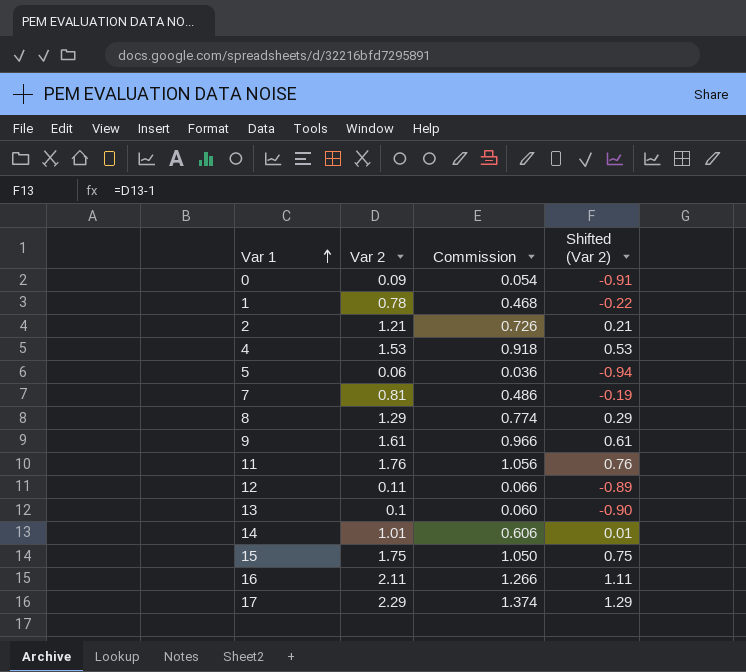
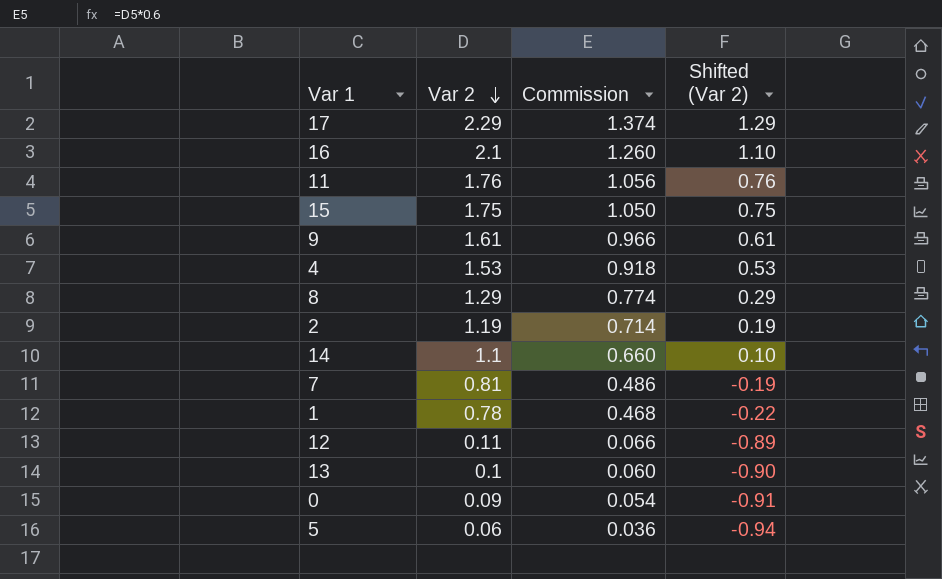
row order: Var 1 ascending -> Var 2 descending
16 | Var 2: 2.11 -> 2.1
16 | Commission: 1.266 -> 1.260
16 | Shifted (Var 2): 1.11 -> 1.10
2 | Var 2: 1.21 -> 1.19
2 | Commission: 0.726 -> 0.714
2 | Shifted (Var 2): 0.21 -> 0.19
14 | Var 2: 1.01 -> 1.1
14 | Commission: 0.606 -> 0.660
14 | Shifted (Var 2): 0.01 -> 0.10

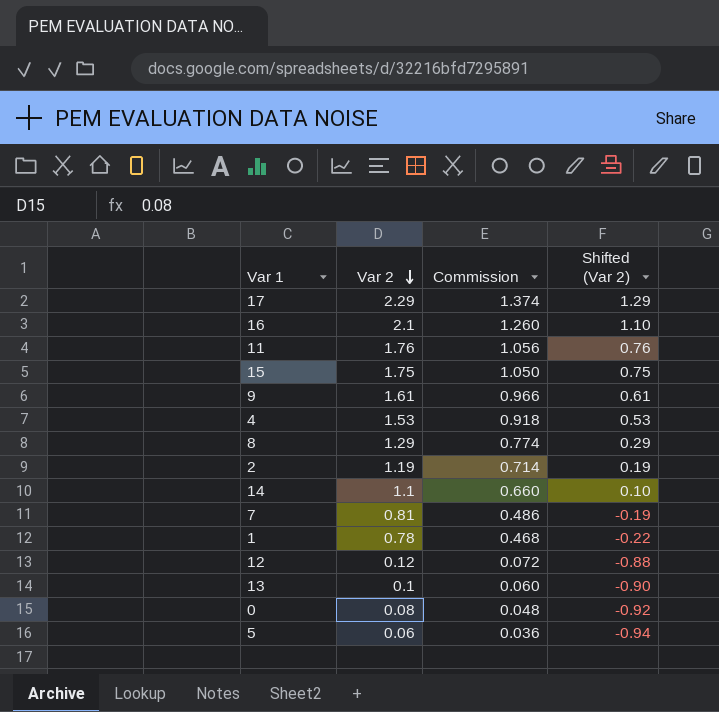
12 | Var 2: 0.11 -> 0.12
12 | Commission: 0.066 -> 0.072
12 | Shifted (Var 2): -0.89 -> -0.88
0 | Var 2: 0.09 -> 0.08
0 | Commission: 0.054 -> 0.048
0 | Shifted (Var 2): -0.91 -> -0.92

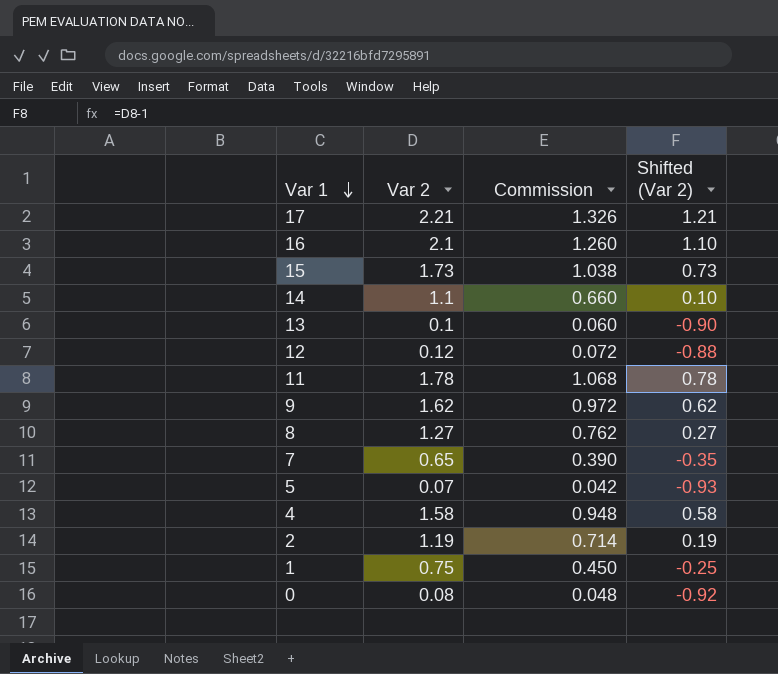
row order: Var 2 descending -> Var 1 descending
17 | Var 2: 2.29 -> 2.21
17 | Commission: 1.374 -> 1.326
17 | Shifted (Var 2): 1.29 -> 1.21
15 | Var 2: 1.75 -> 1.73
15 | Commission: 1.050 -> 1.038
15 | Shifted (Var 2): 0.75 -> 0.73
11 | Var 2: 1.76 -> 1.78
11 | Commission: 1.056 -> 1.068
11 | Shifted (Var 2): 0.76 -> 0.78
9 | Var 2: 1.61 -> 1.62
9 | Commission: 0.966 -> 0.972
9 | Shifted (Var 2): 0.61 -> 0.62
8 | Var 2: 1.29 -> 1.27
8 | Commission: 0.774 -> 0.762
8 | Shifted (Var 2): 0.29 -> 0.27
7 | Var 2: 0.81 -> 0.65
7 | Commission: 0.486 -> 0.390
7 | Shifted (Var 2): -0.19 -> -0.35
5 | Var 2: 0.06 -> 0.07
5 | Commission: 0.036 -> 0.042
5 | Shifted (Var 2): -0.94 -> -0.93
4 | Var 2: 1.53 -> 1.58
4 | Commission: 0.918 -> 0.948
4 | Shifted (Var 2): 0.53 -> 0.58
1 | Var 2: 0.78 -> 0.75
1 | Commission: 0.468 -> 0.450
1 | Shifted (Var 2): -0.22 -> -0.25

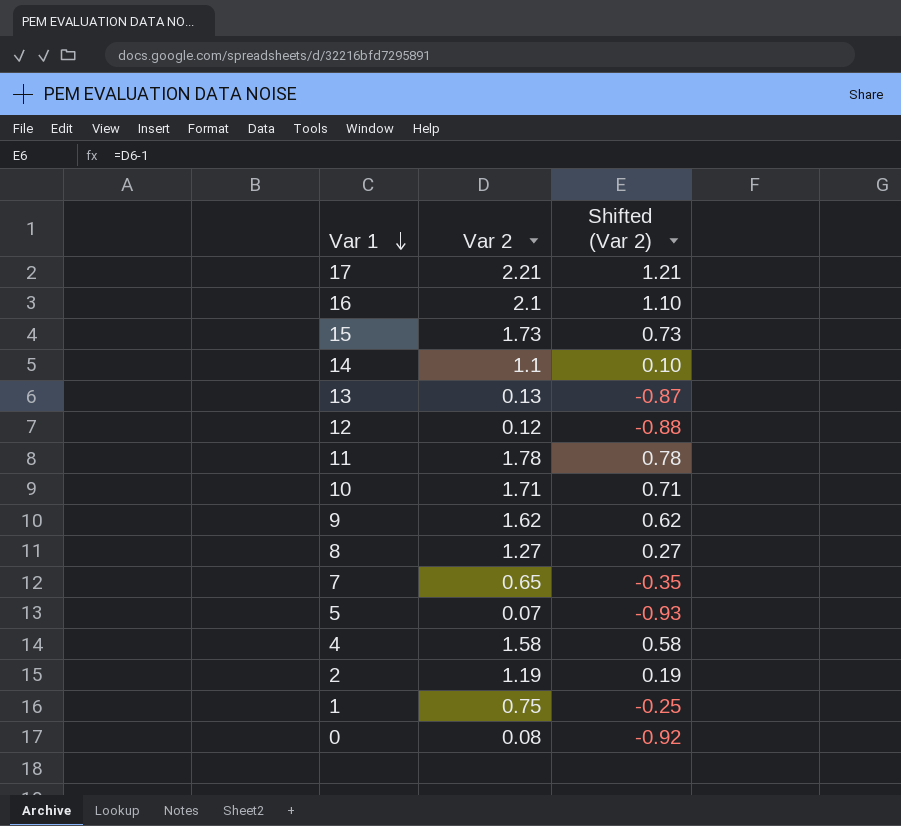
column Commission | formula: [Var 2] * 0.6 -> none
13 | Var 2: 0.1 -> 0.13
13 | Shifted (Var 2): -0.90 -> -0.87
row 10: none -> 1.71 | 0.71

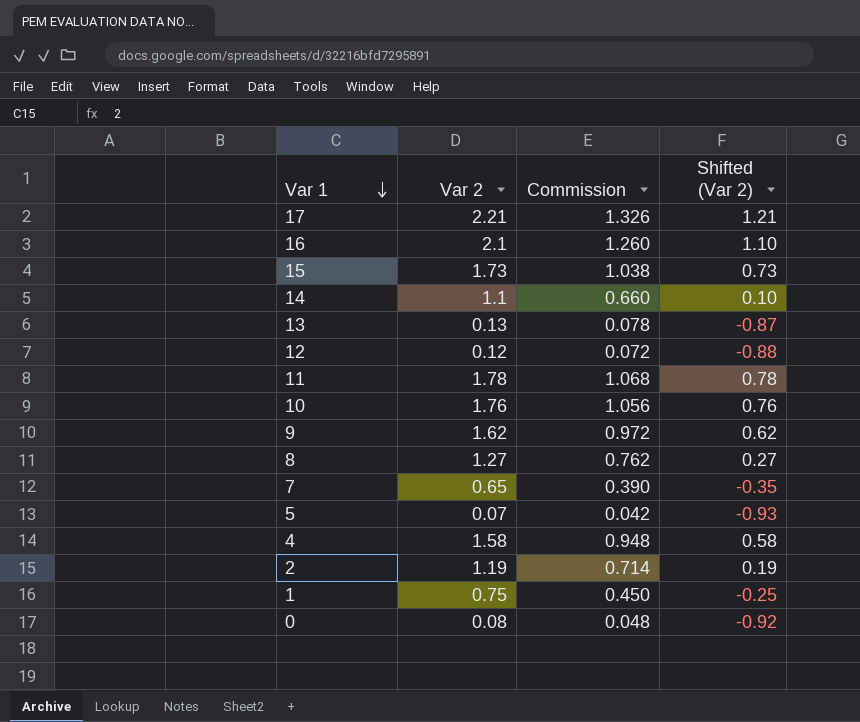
column Commission | formula: none -> [Var 2] * 0.6
10 | Var 2: 1.71 -> 1.76
10 | Shifted (Var 2): 0.71 -> 0.76

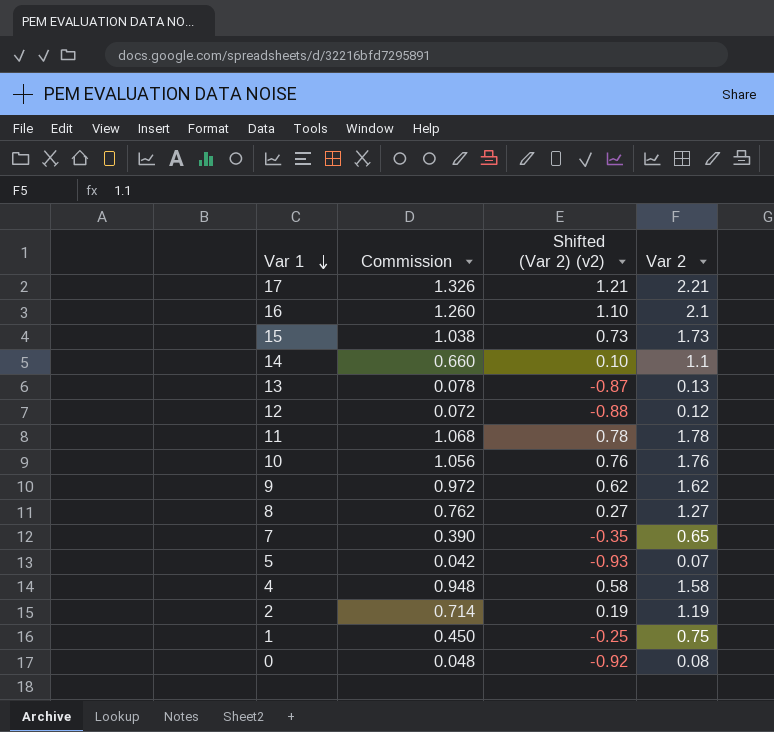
column name: Shifted (Var 2) -> Shifted (Var 2) (v2)
column Var 2 | position: 2 -> 4

